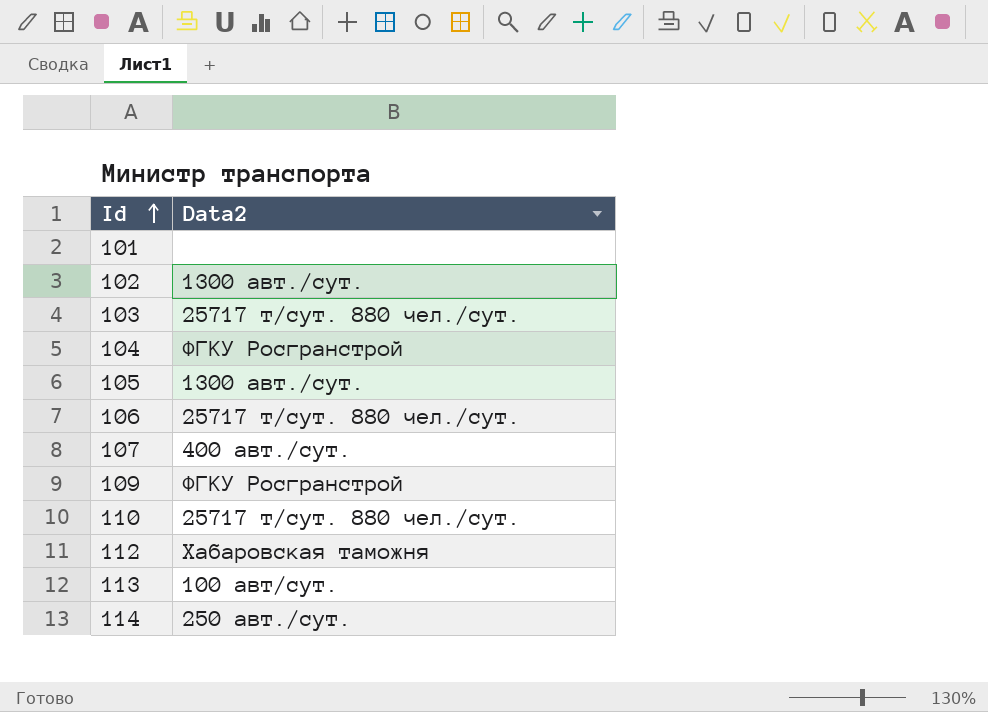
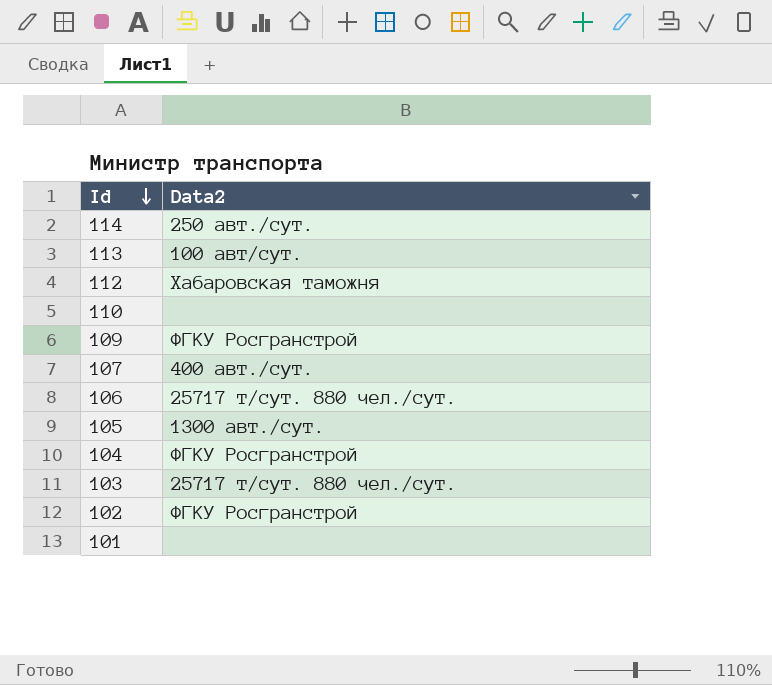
row order: Id ascending -> Id descending
110 | Data2: 25717 т/сут. 880 чел./сут. -> none
102 | Data2: 1300 авт./сут. -> ФГКУ Росгранстрой

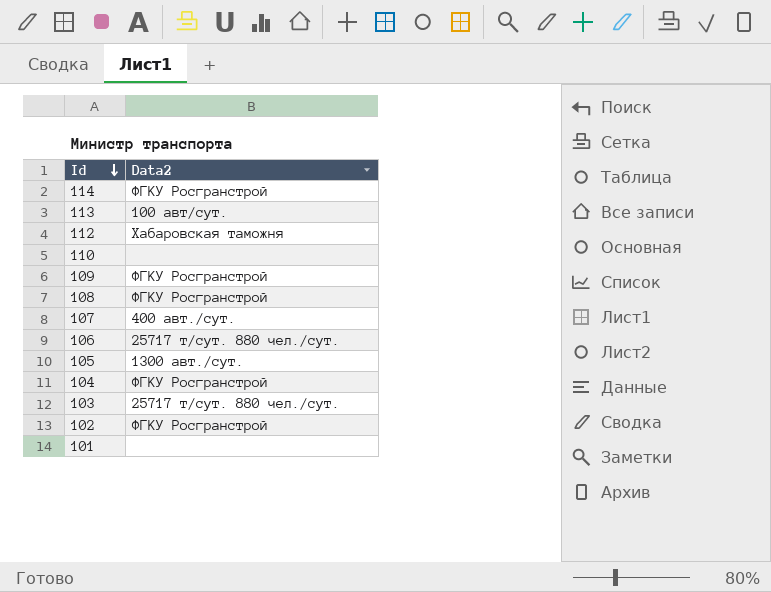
114 | Data2: 250 авт./сут. -> ФГКУ Росгранстрой
row 108: none -> ФГКУ Росгранстрой

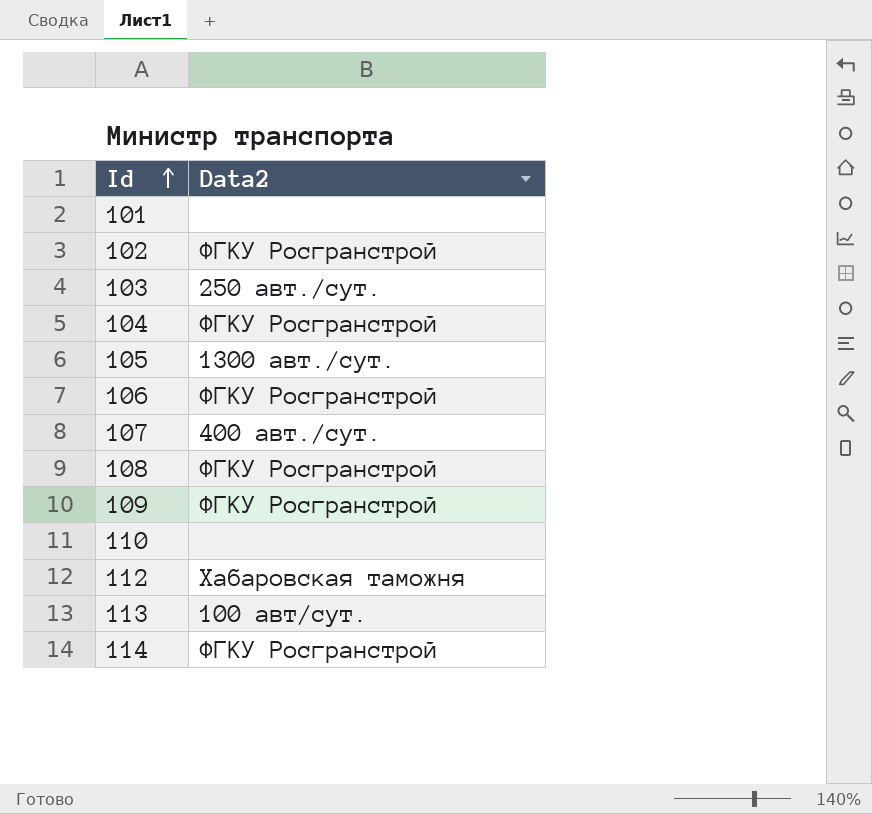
row order: Id descending -> Id ascending
103 | Data2: 25717 т/сут. 880 чел./сут. -> 250 авт./сут.
106 | Data2: 25717 т/сут. 880 чел./сут. -> ФГКУ Росгранстрой

